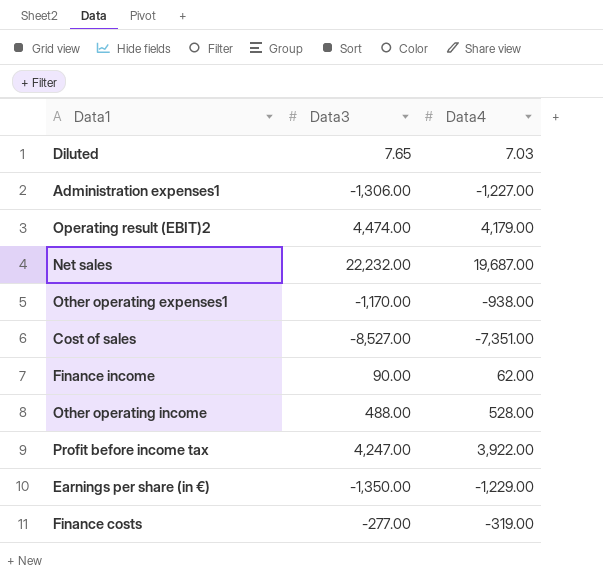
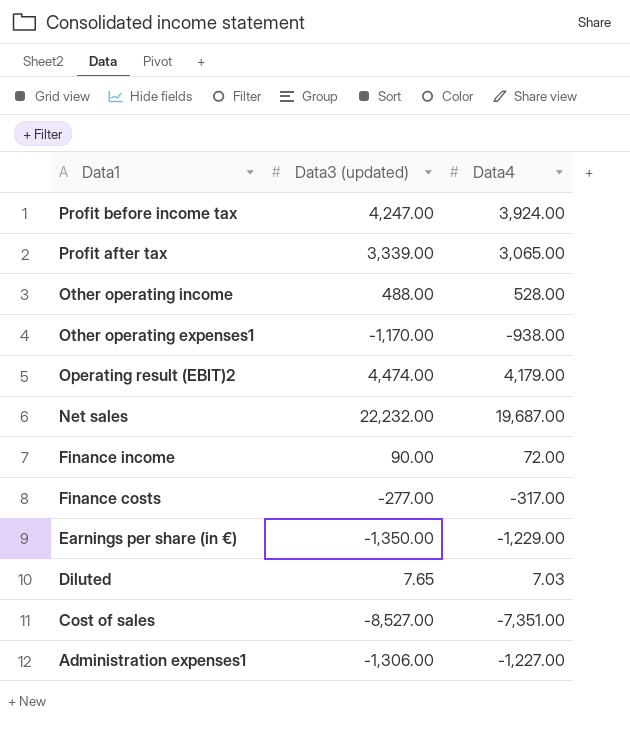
row order: none -> Data1 descending
column name: Data3 -> Data3 (updated)
Profit before income tax | Data4: 3,922.00 -> 3,924.00
row Profit after tax: none -> 3,339.00 | 3,065.00
Finance income | Data4: 62.00 -> 72.00
Finance costs | Data4: -319.00 -> -317.00

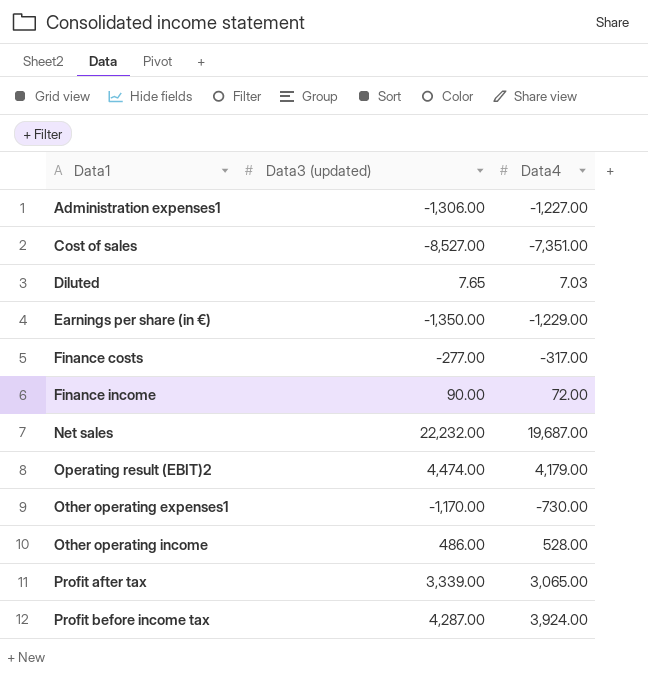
row order: Data1 descending -> Data1 ascending
Other operating expenses1 | Data4: -938.00 -> -730.00
Other operating income | Data3 (updated): 488.00 -> 486.00
Profit before income tax | Data3 (updated): 4,247.00 -> 4,287.00

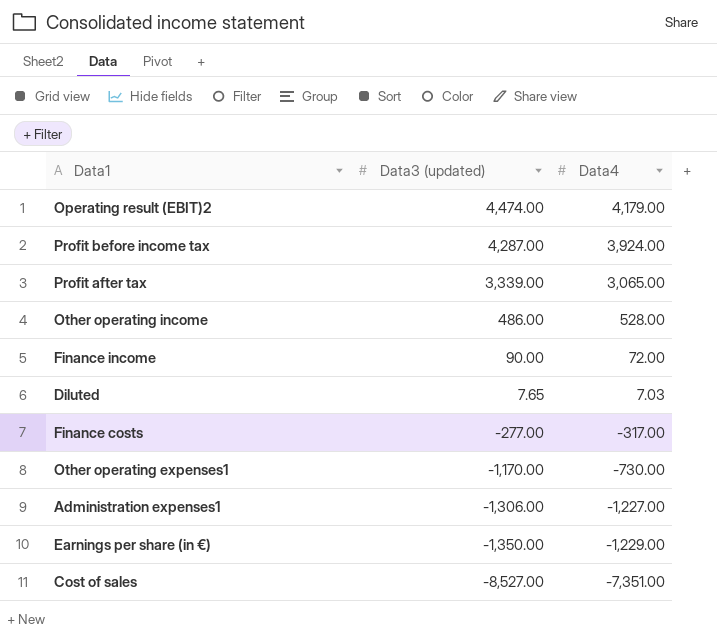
row order: Data1 ascending -> Data3 (updated) descending
row Net sales: 22,232.00 | 19,687.00 -> none

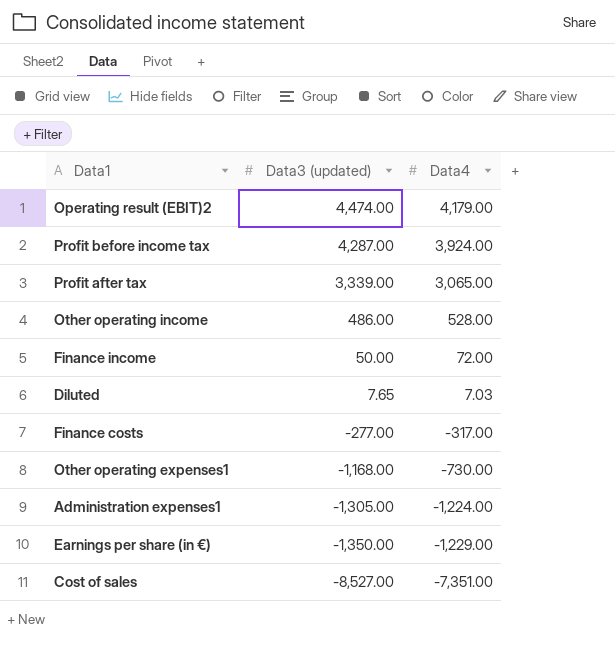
Finance income | Data3 (updated): 90.00 -> 50.00
Other operating expenses1 | Data3 (updated): -1,170.00 -> -1,168.00
Administration expenses1 | Data3 (updated): -1,306.00 -> -1,305.00
Administration expenses1 | Data4: -1,227.00 -> -1,224.00

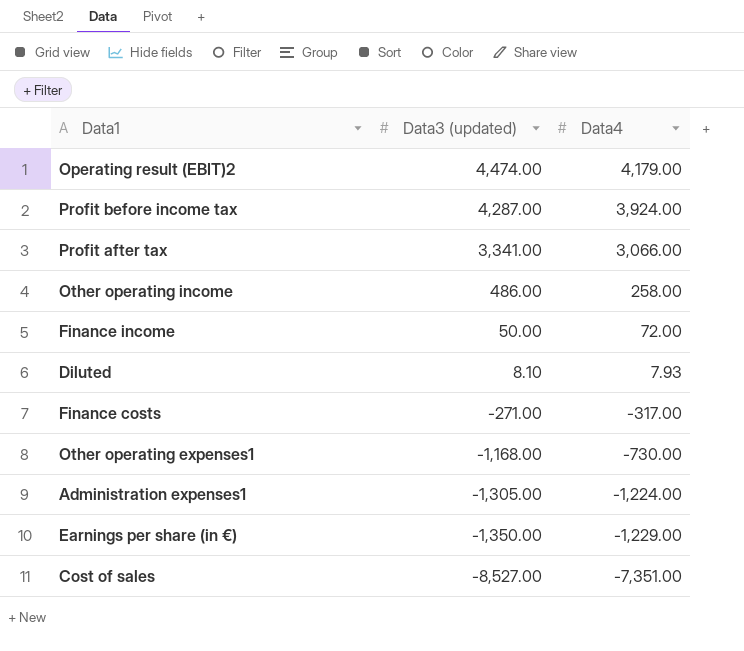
Profit after tax | Data3 (updated): 3,339.00 -> 3,341.00
Profit after tax | Data4: 3,065.00 -> 3,066.00
Other operating income | Data4: 528.00 -> 258.00
Diluted | Data3 (updated): 7.65 -> 8.10
Diluted | Data4: 7.03 -> 7.93
Finance costs | Data3 (updated): -277.00 -> -271.00

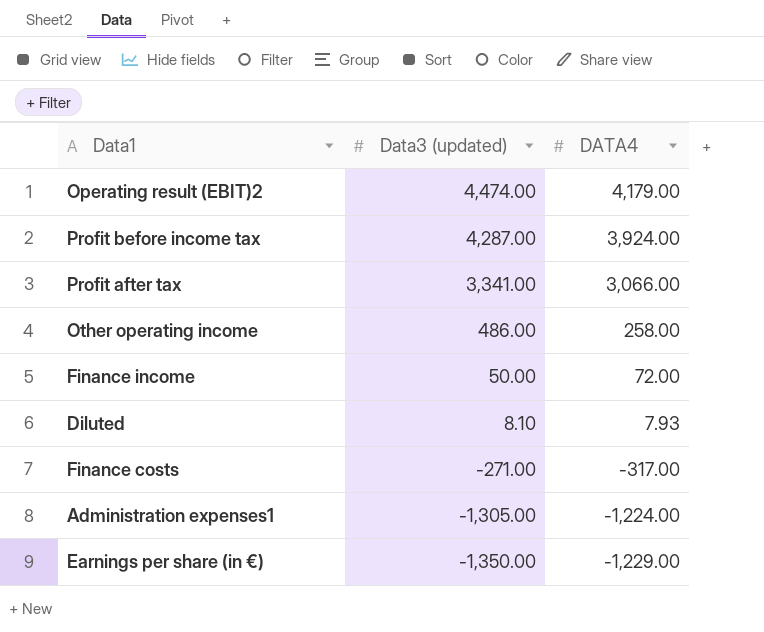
column name: Data4 -> DATA4
row Other operating expenses1: -1,168.00 | -730.00 -> none
row Cost of sales: -8,527.00 | -7,351.00 -> none

